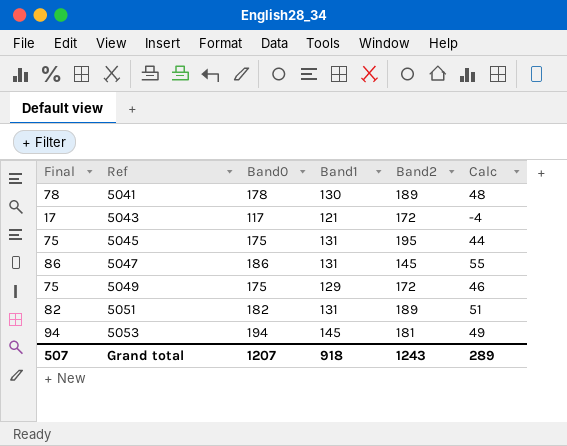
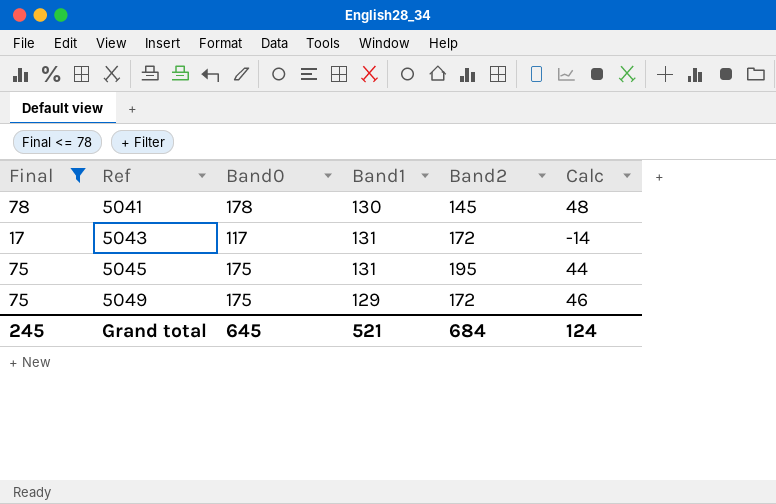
filter: none -> Final <= 78
5041 | Band2: 189 -> 145
5043 | Band1: 121 -> 131
5043 | Calc: -4 -> -14
Grand total | Final: 507 -> 245
Grand total | Band0: 1207 -> 645
Grand total | Band1: 918 -> 521
Grand total | Band2: 1243 -> 684
Grand total | Calc: 289 -> 124

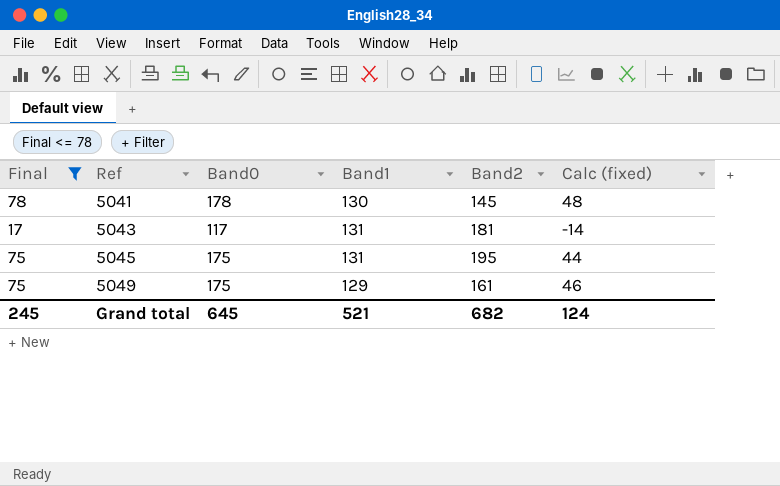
column name: Calc -> Calc (fixed)
5043 | Band2: 172 -> 181
5049 | Band2: 172 -> 161
Grand total | Band2: 684 -> 682

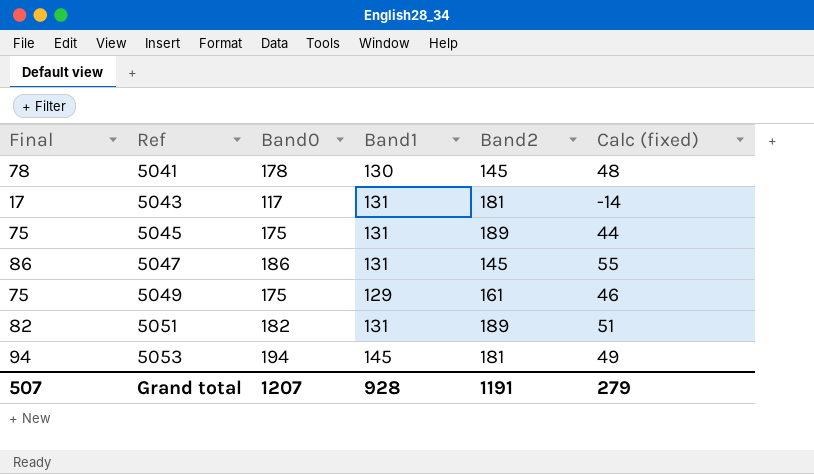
filter: Final <= 78 -> none
5045 | Band2: 195 -> 189
Grand total | Final: 245 -> 507
Grand total | Band0: 645 -> 1207
Grand total | Band1: 521 -> 928
Grand total | Band2: 682 -> 1191
Grand total | Calc (fixed): 124 -> 279

